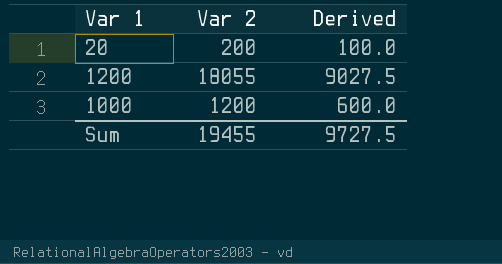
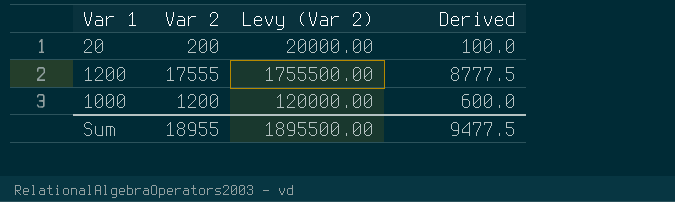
column Levy (Var 2) | formula: none -> [Var 2] * 100
1200 | Var 2: 18055 -> 17555
1200 | Derived: 9027.5 -> 8777.5
Sum | Var 2: 19455 -> 18955
Sum | Derived: 9727.5 -> 9477.5

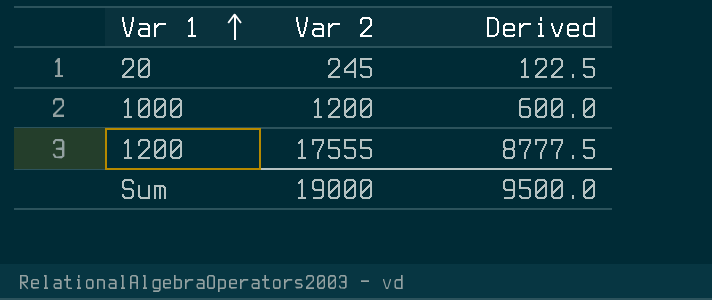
row order: none -> Var 1 ascending
column Levy (Var 2) | formula: [Var 2] * 100 -> none
20 | Var 2: 200 -> 245
20 | Derived: 100.0 -> 122.5
Sum | Var 2: 18955 -> 19000
Sum | Derived: 9477.5 -> 9500.0

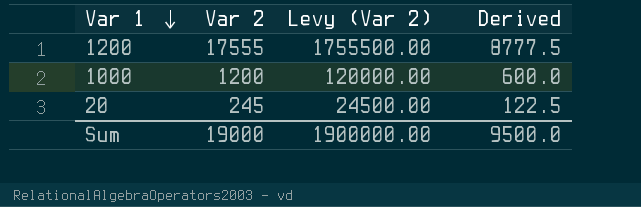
row order: Var 1 ascending -> Var 1 descending
column Levy (Var 2) | formula: none -> [Var 2] * 100

